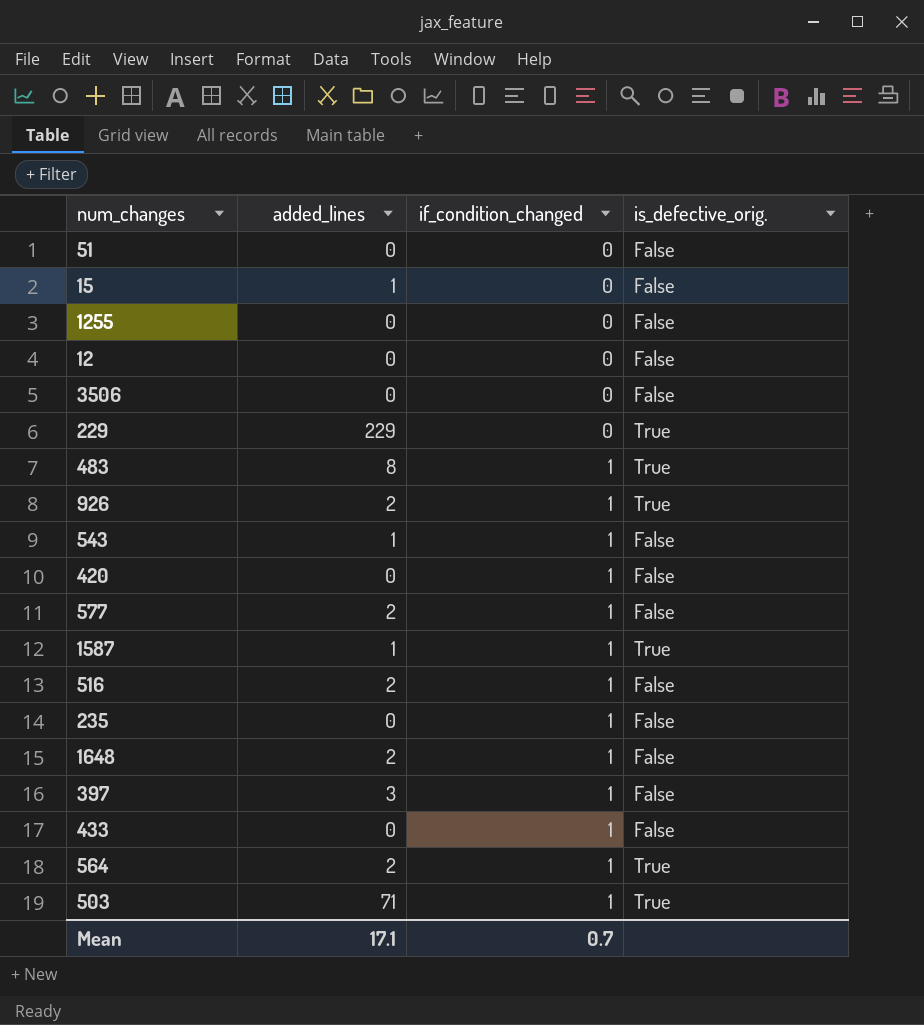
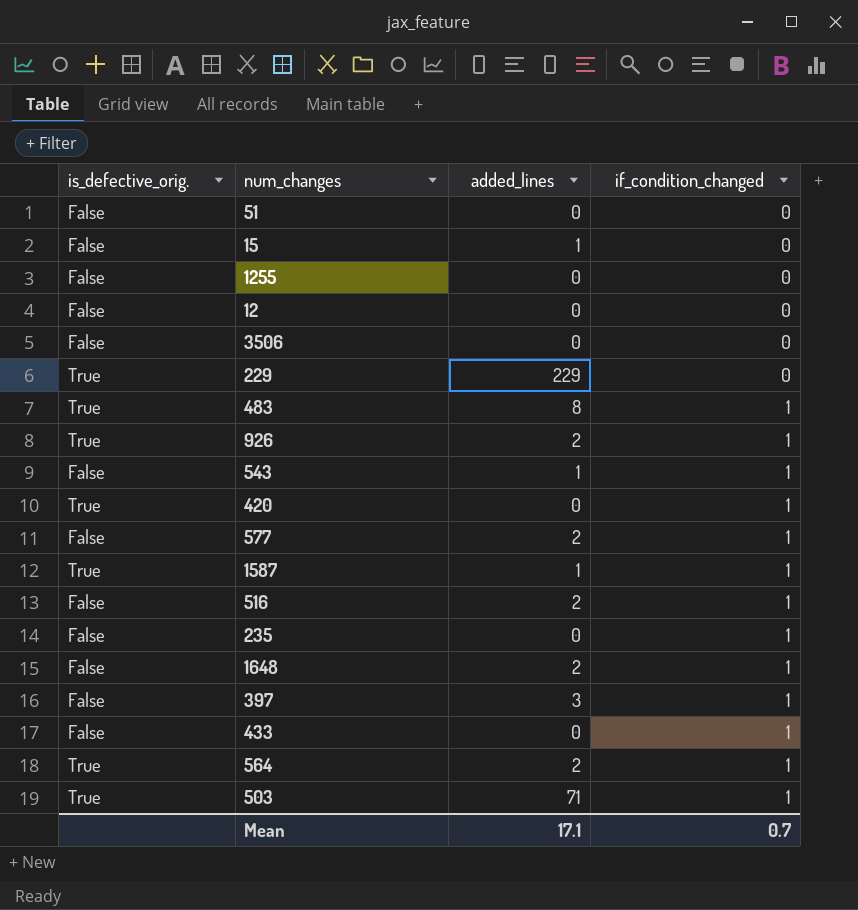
column is_defective_orig. | position: 4 -> 1
420 | is_defective_orig.: False -> True

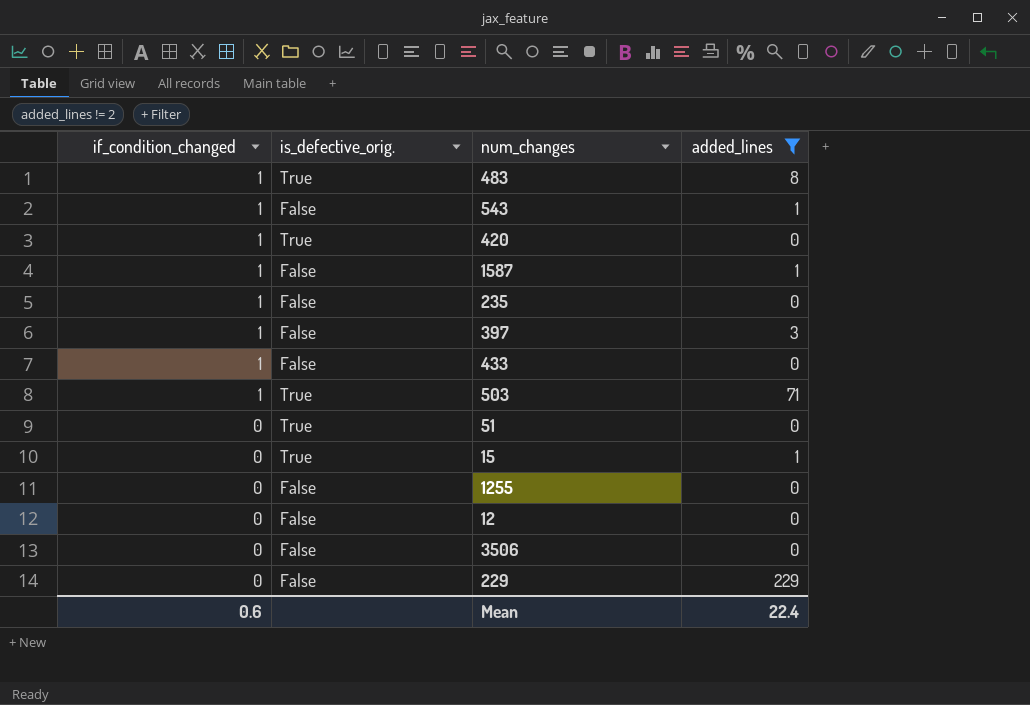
filter: none -> added_lines != 2
row order: if_condition_changed ascending -> if_condition_changed descending
column if_condition_changed | position: 4 -> 1
1587 | is_defective_orig.: True -> False
51 | is_defective_orig.: False -> True
15 | is_defective_orig.: False -> True
229 | is_defective_orig.: True -> False
Mean | if_condition_changed: 0.7 -> 0.6
Mean | added_lines: 17.1 -> 22.4

